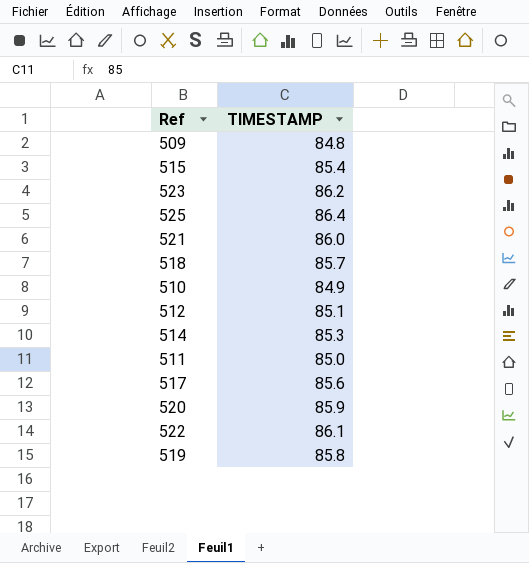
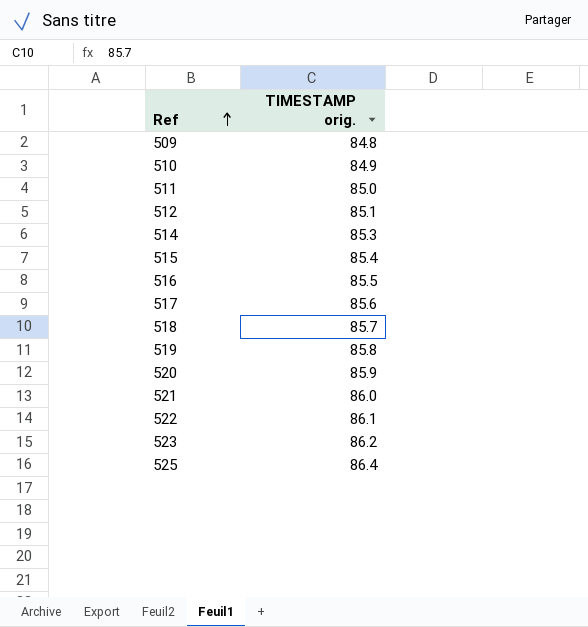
row order: none -> Ref ascending
column name: TIMESTAMP -> TIMESTAMP orig.
row 516: none -> 85.5

